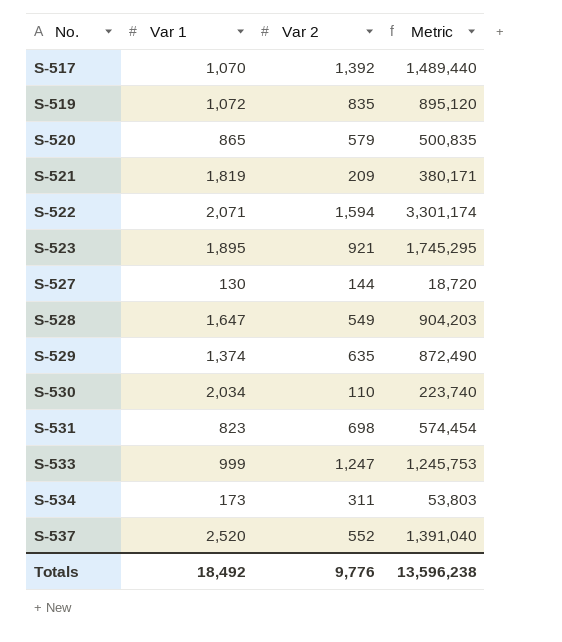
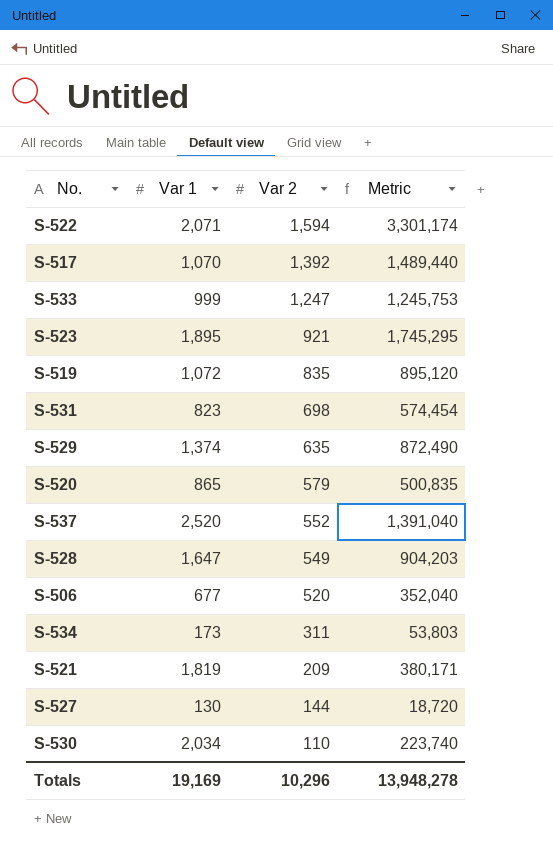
row order: No. ascending -> Var 2 descending
row S-506: none -> 677 | 520 | 352,040
Totals | Var 1: 18,492 -> 19,169
Totals | Var 2: 9,776 -> 10,296
Totals | Metric: 13,596,238 -> 13,948,278

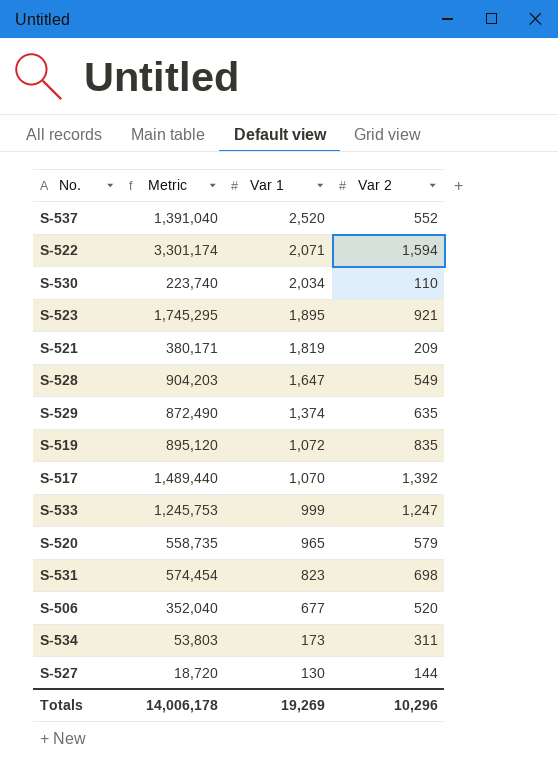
row order: Var 2 descending -> Var 1 descending
column Metric | position: 4 -> 2
S-520 | Metric: 500,835 -> 558,735
S-520 | Var 1: 865 -> 965
Totals | Metric: 13,948,278 -> 14,006,178
Totals | Var 1: 19,169 -> 19,269

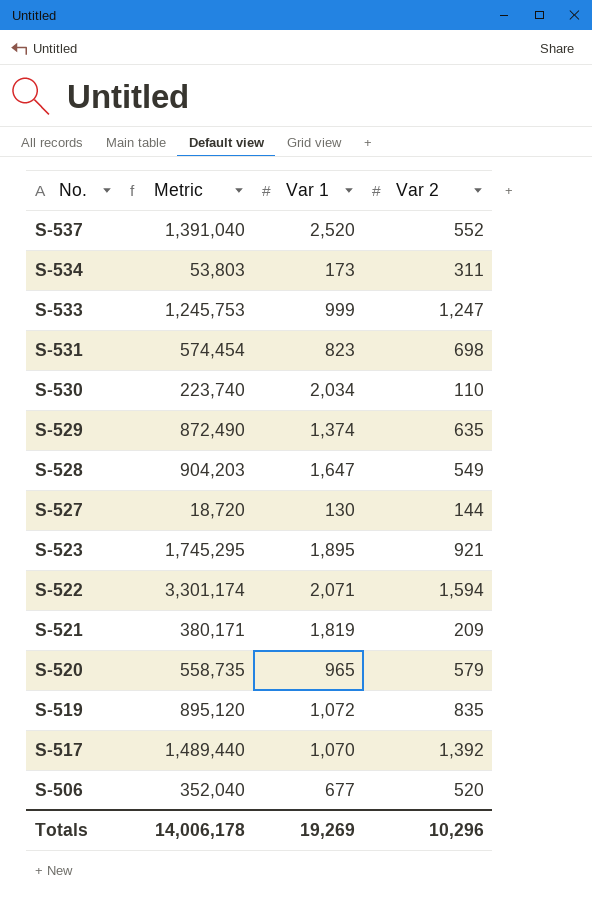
row order: Var 1 descending -> No. descending

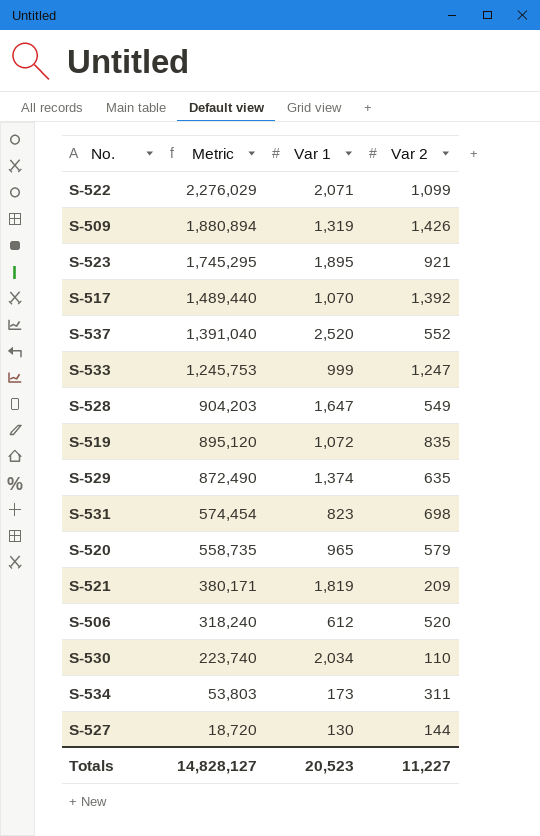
row order: No. descending -> Metric descending
S-522 | Metric: 3,301,174 -> 2,276,029
S-522 | Var 2: 1,594 -> 1,099
row S-509: none -> 1,880,894 | 1,319 | 1,426
S-506 | Metric: 352,040 -> 318,240
S-506 | Var 1: 677 -> 612
Totals | Metric: 14,006,178 -> 14,828,127
Totals | Var 1: 19,269 -> 20,523
Totals | Var 2: 10,296 -> 11,227

